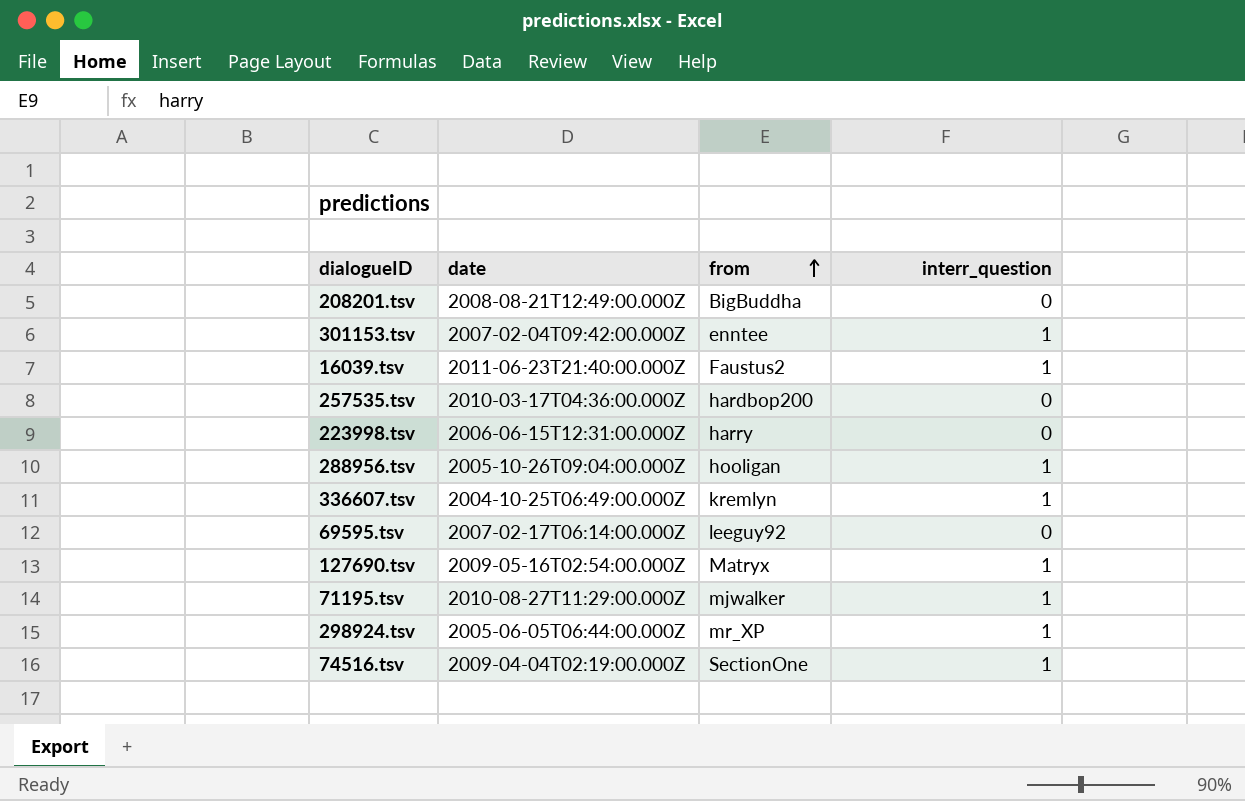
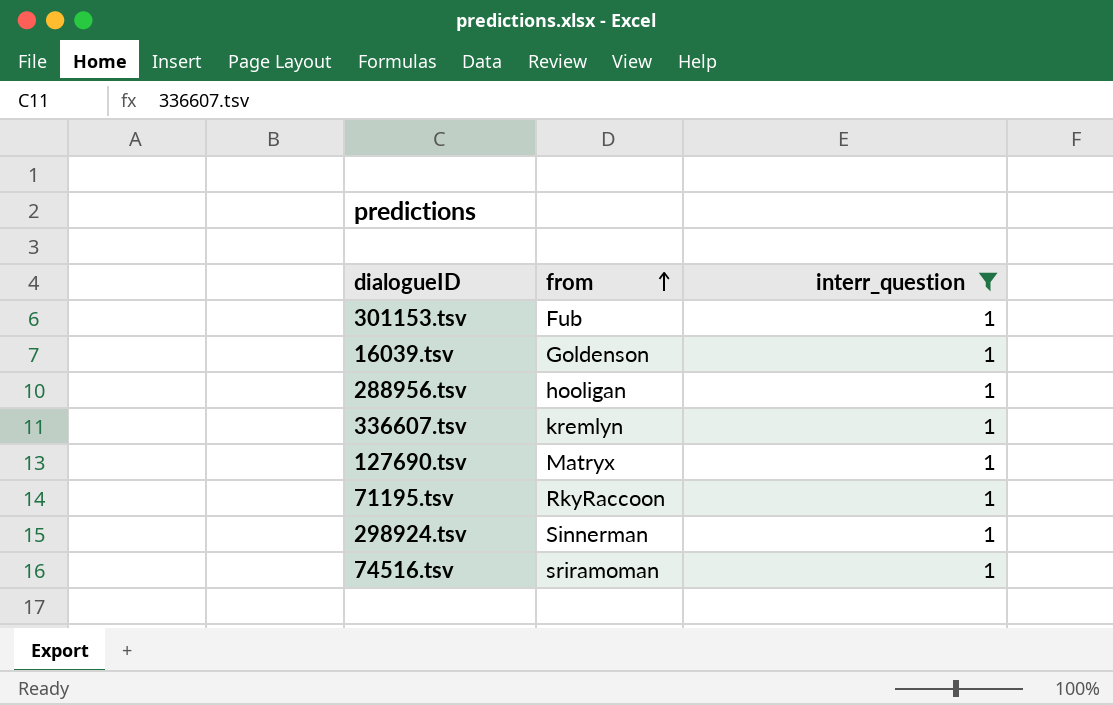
filter: none -> interr_question = 1
column date | position: 2 -> none
301153.tsv | from: enntee -> Fub
16039.tsv | from: Faustus2 -> Goldenson
71195.tsv | from: mjwalker -> RkyRaccoon
298924.tsv | from: mr_XP -> Sinnerman
74516.tsv | from: SectionOne -> sriramoman

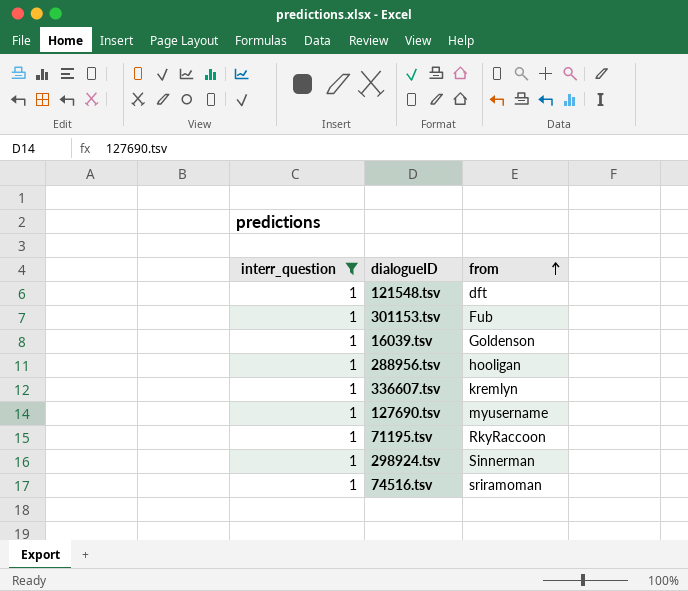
column interr_question | position: 3 -> 1
row 121548.tsv: none -> 1 | dft
127690.tsv | from: Matryx -> myusername

